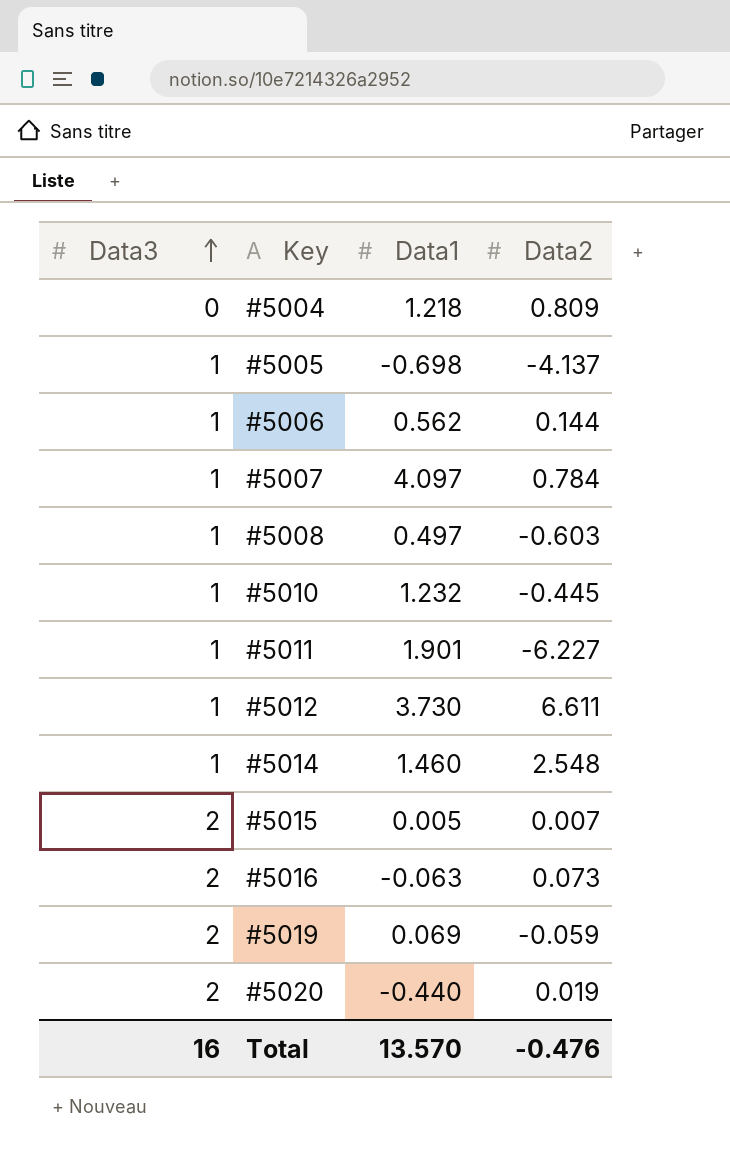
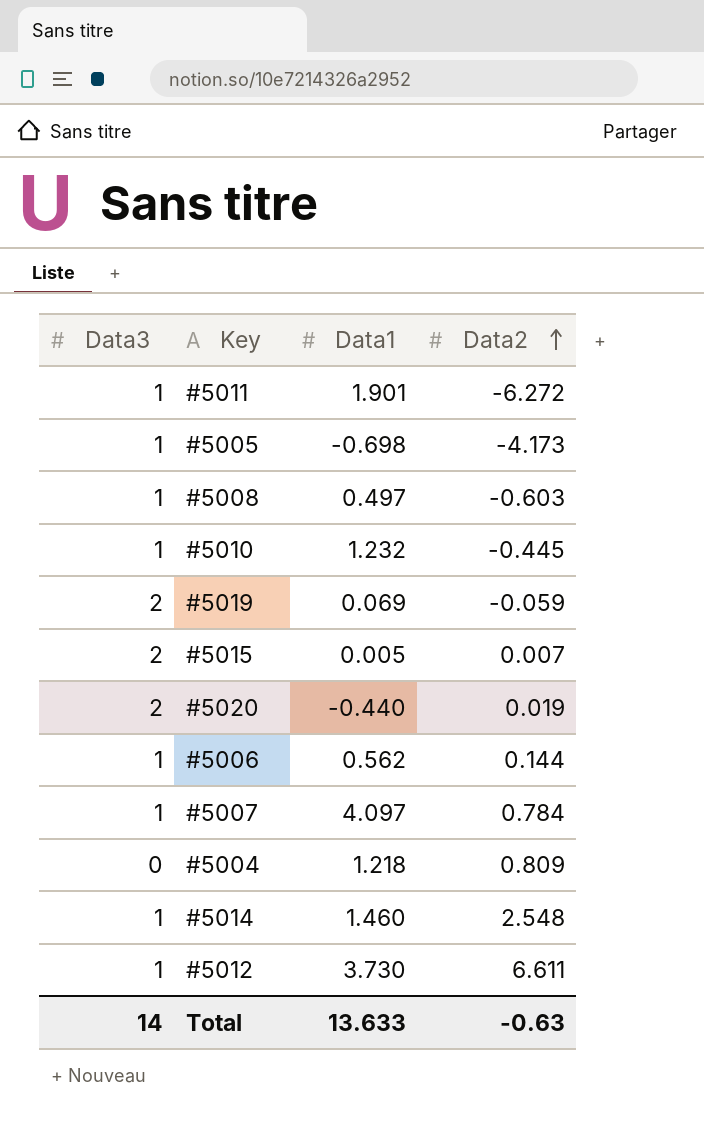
row order: Data3 ascending -> Data2 ascending
row #5016: 2 | -0.063 | 0.073 -> none
#5011 | Data2: -6.227 -> -6.272
#5005 | Data2: -4.137 -> -4.173
Total | Data3: 16 -> 14
Total | Data1: 13.570 -> 13.633
Total | Data2: -0.476 -> -0.63

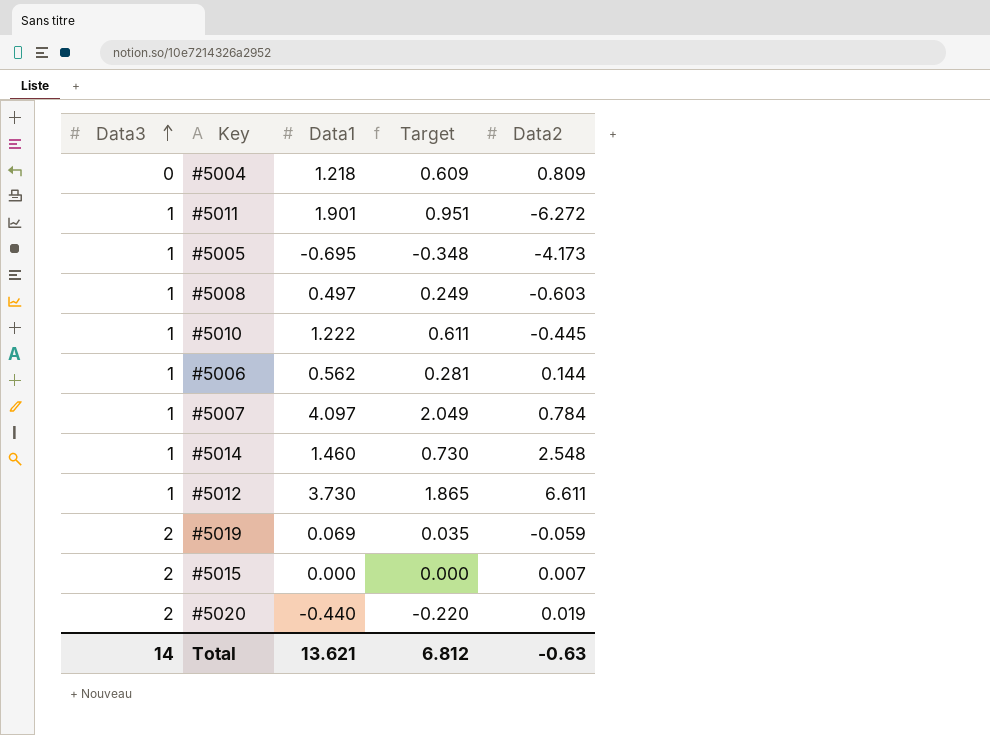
row order: Data2 ascending -> Data3 ascending
column Target | formula: none -> [Data1] * 0.5
#5005 | Data1: -0.698 -> -0.695
#5010 | Data1: 1.232 -> 1.222
#5015 | Data1: 0.005 -> 0.000
Total | Data1: 13.633 -> 13.621

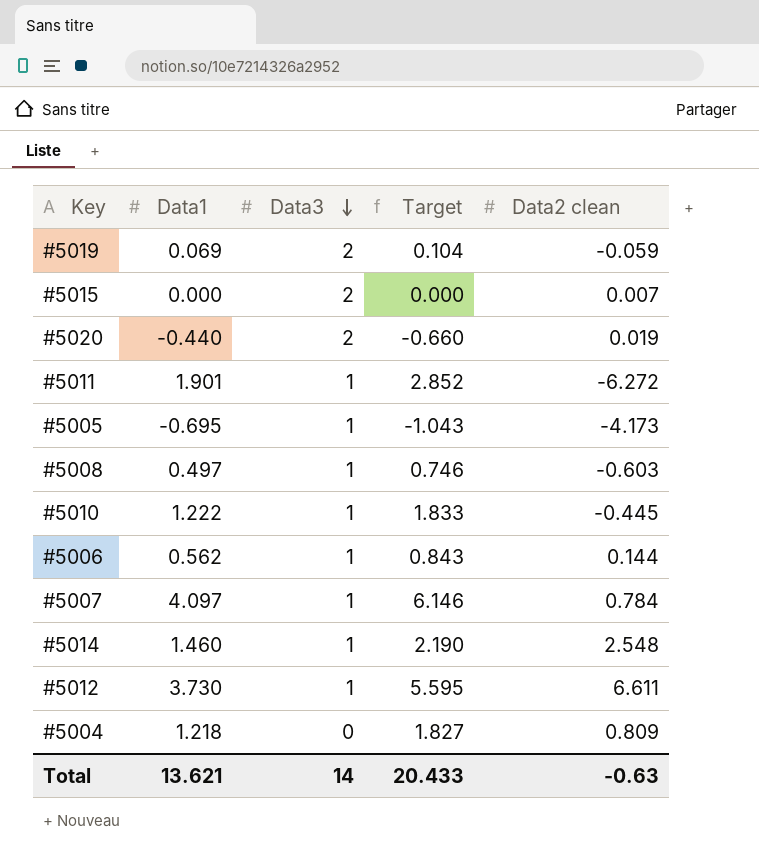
row order: Data3 ascending -> Data3 descending
column Data3 | position: 1 -> 3
column Target | formula: [Data1] * 0.5 -> [Data1] * 1.5
column name: Data2 -> Data2 clean
Total | Target: 6.812 -> 20.433

